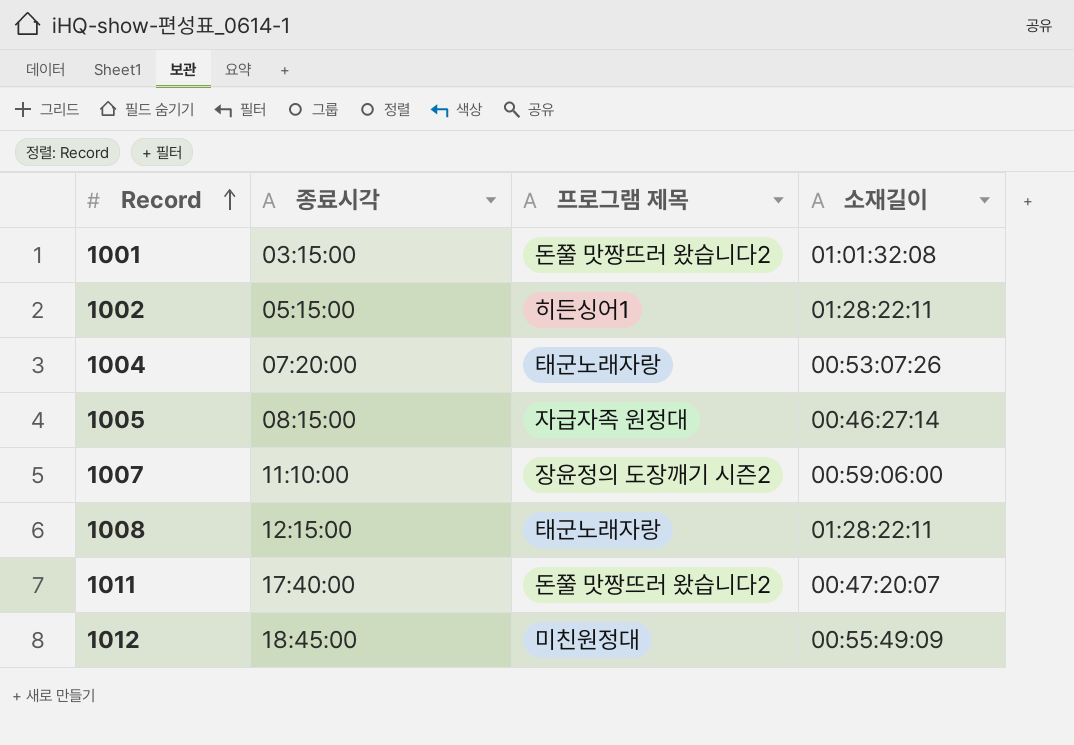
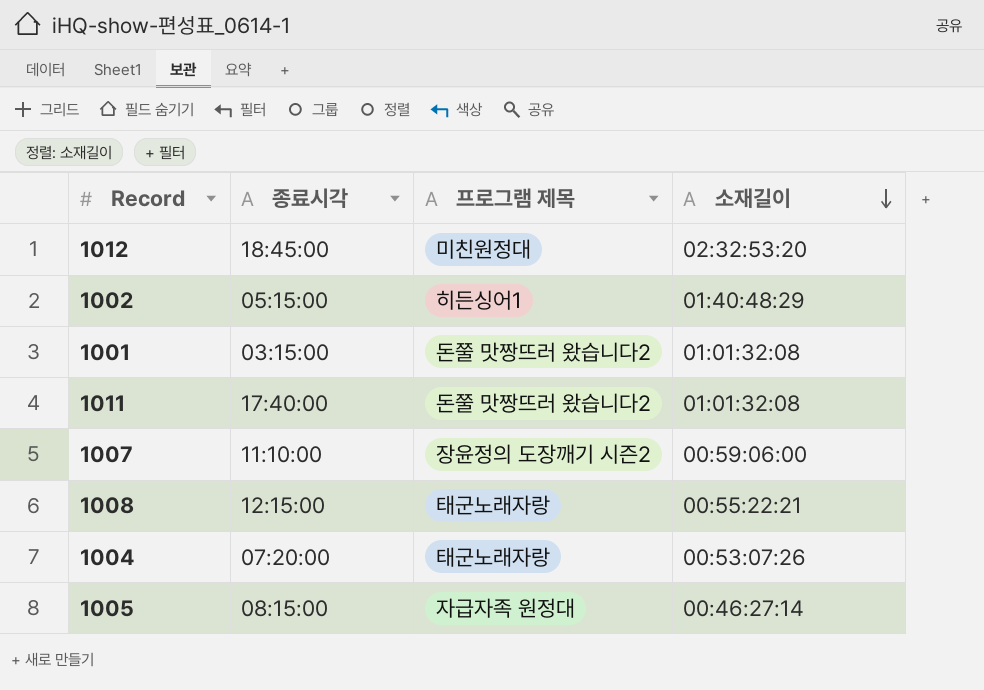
row order: Record ascending -> 소재길이 descending
1012 | 소재길이: 00:55:49:09 -> 02:32:53:20
1002 | 소재길이: 01:28:22:11 -> 01:40:48:29
1011 | 소재길이: 00:47:20:07 -> 01:01:32:08
1008 | 소재길이: 01:28:22:11 -> 00:55:22:21

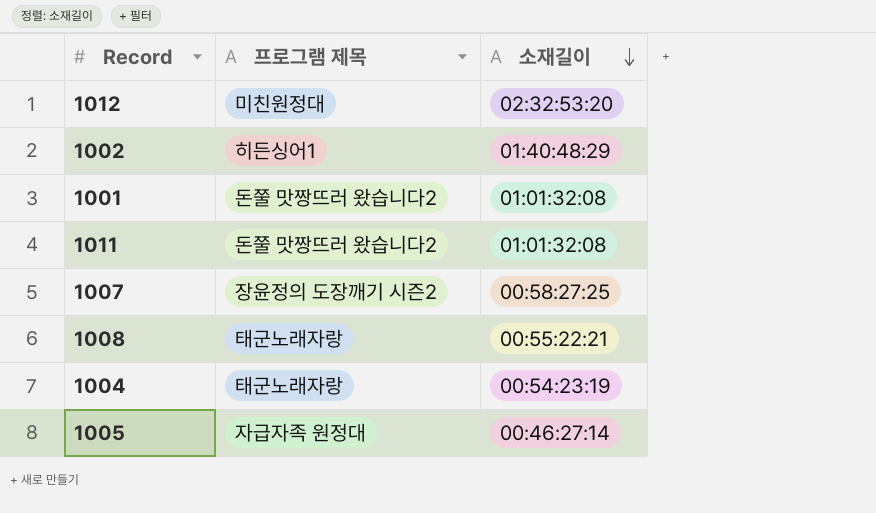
column 종료시각 | position: 2 -> none
1007 | 소재길이: 00:59:06:00 -> 00:58:27:25
1004 | 소재길이: 00:53:07:26 -> 00:54:23:19

